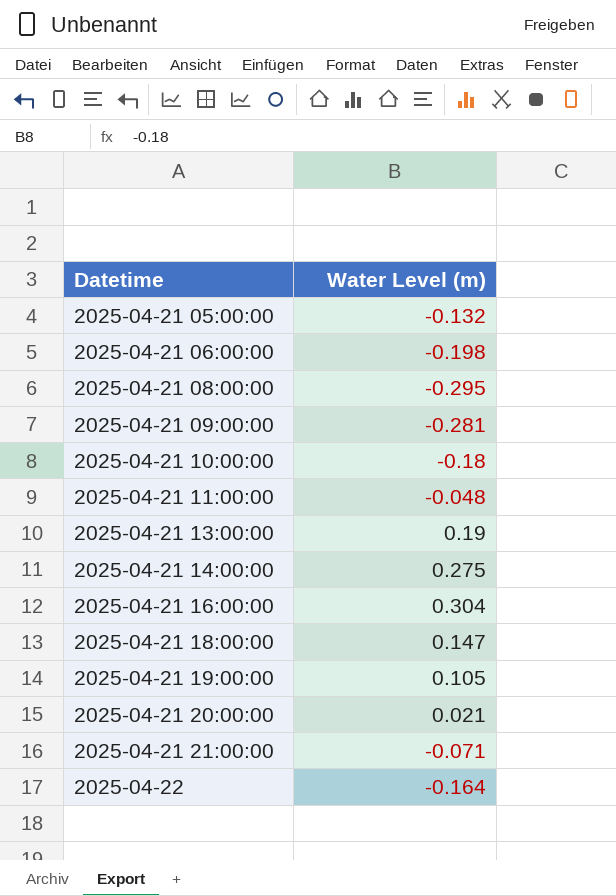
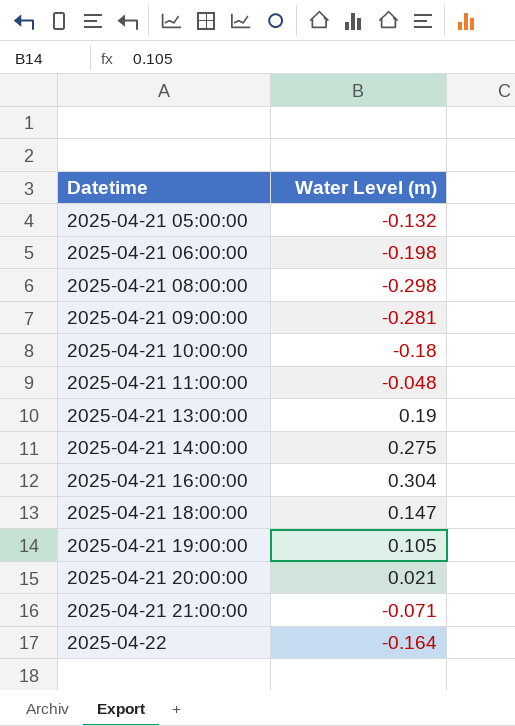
2025-04-21 08:00:00 | Water Level (m): -0.295 -> -0.298

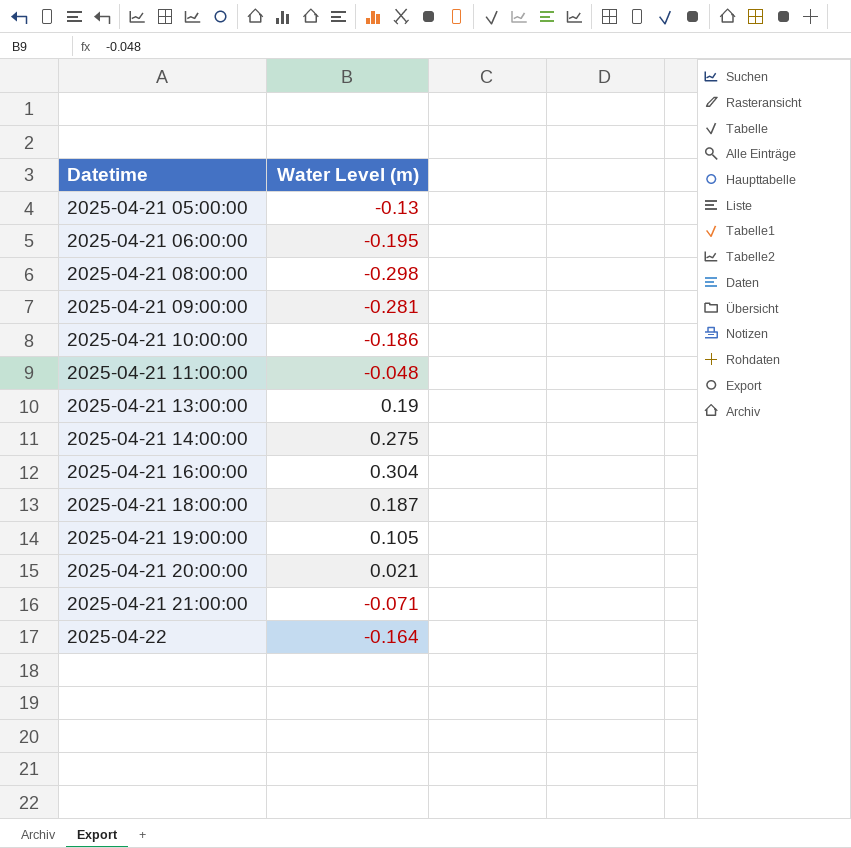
2025-04-21 05:00:00 | Water Level (m): -0.132 -> -0.13
2025-04-21 06:00:00 | Water Level (m): -0.198 -> -0.195
2025-04-21 10:00:00 | Water Level (m): -0.18 -> -0.186
2025-04-21 18:00:00 | Water Level (m): 0.147 -> 0.187

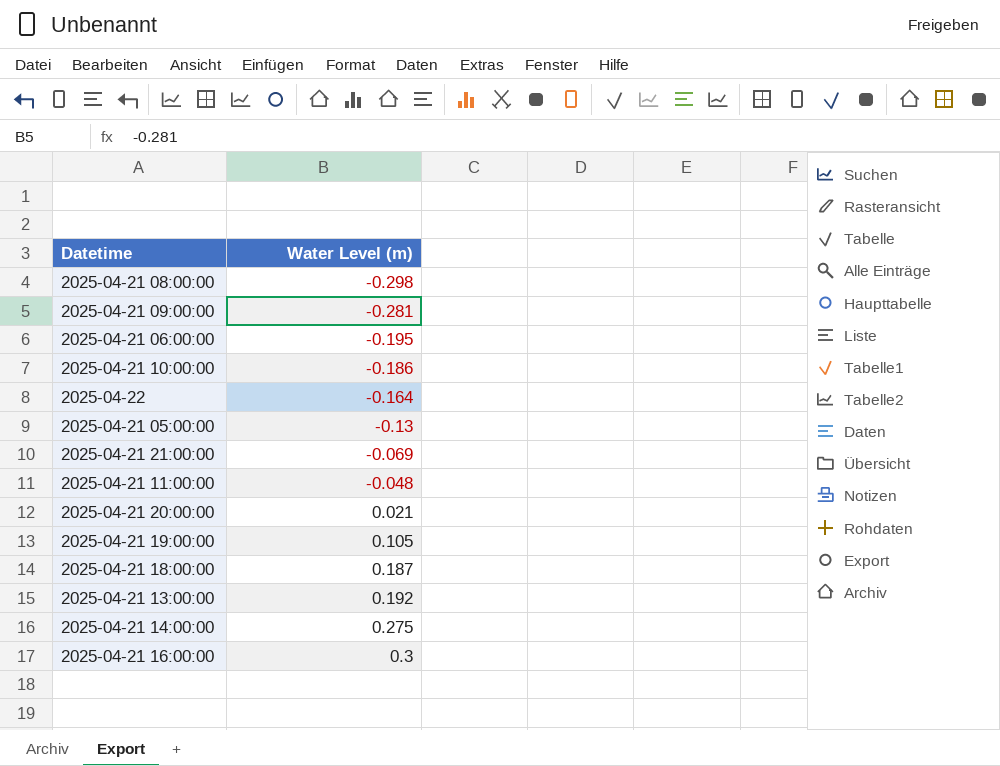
row order: Datetime ascending -> Water Level (m) ascending
2025-04-21 21:00:00 | Water Level (m): -0.071 -> -0.069
2025-04-21 13:00:00 | Water Level (m): 0.19 -> 0.192
2025-04-21 16:00:00 | Water Level (m): 0.304 -> 0.3

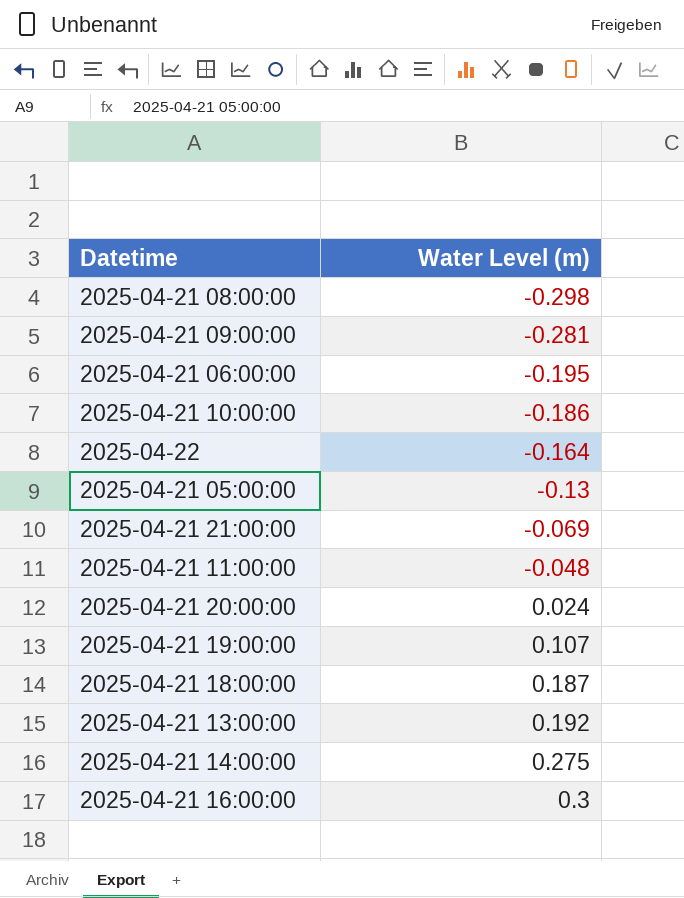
2025-04-21 20:00:00 | Water Level (m): 0.021 -> 0.024
2025-04-21 19:00:00 | Water Level (m): 0.105 -> 0.107

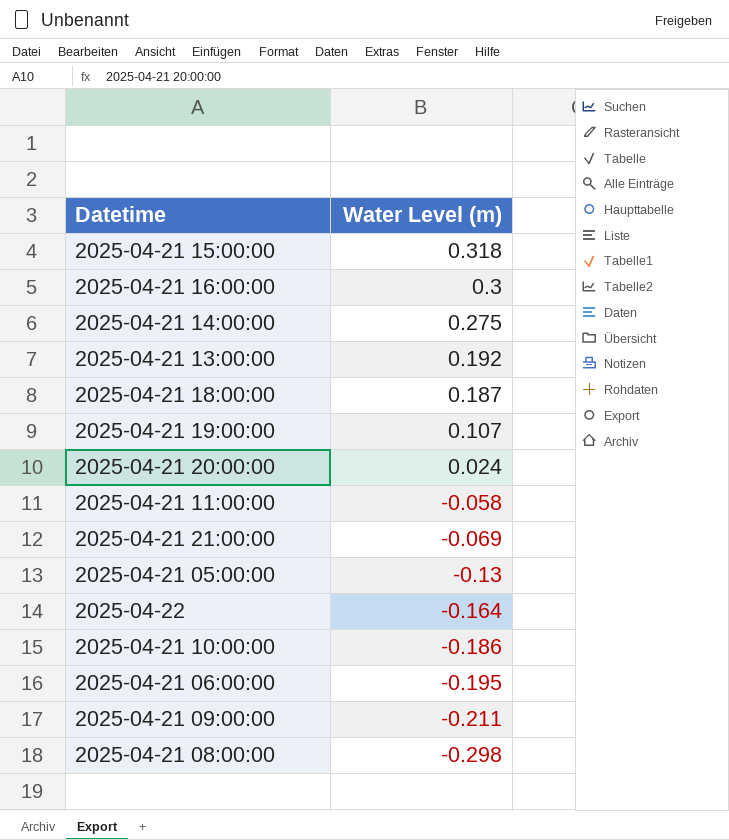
row order: Water Level (m) ascending -> Water Level (m) descending
row 2025-04-21 15:00:00: none -> 0.318
2025-04-21 11:00:00 | Water Level (m): -0.048 -> -0.058
2025-04-21 09:00:00 | Water Level (m): -0.281 -> -0.211

